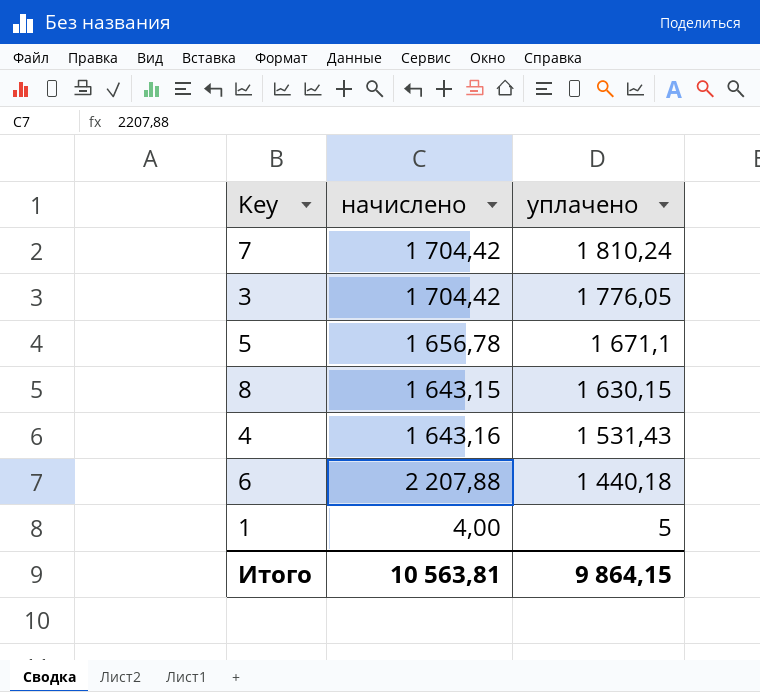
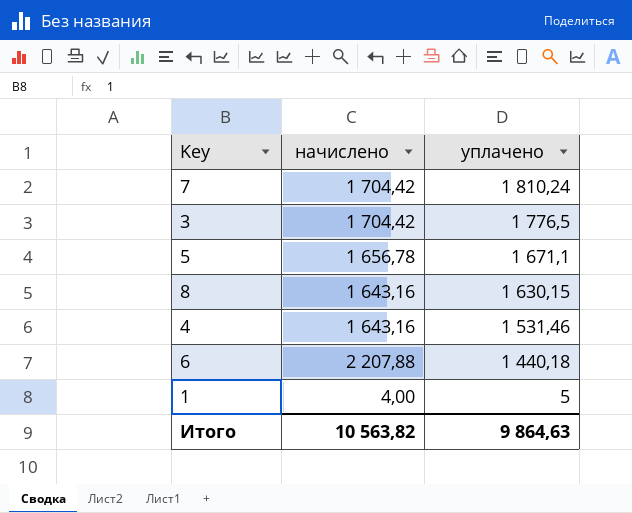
3 | уплачено: 1 776,05 -> 1 776,5
8 | начислено: 1 643,15 -> 1 643,16
4 | уплачено: 1 531,43 -> 1 531,46
Итого | начислено: 10 563,81 -> 10 563,82
Итого | уплачено: 9 864,15 -> 9 864,63

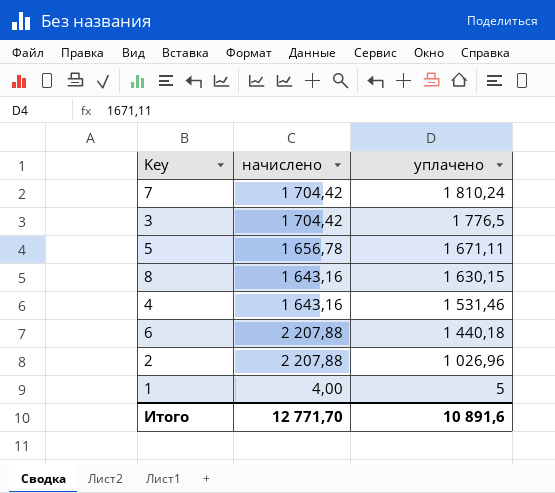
5 | уплачено: 1 671,1 -> 1 671,11
row 2: none -> 2 207,88 | 1 026,96
Итого | начислено: 10 563,82 -> 12 771,70
Итого | уплачено: 9 864,63 -> 10 891,6

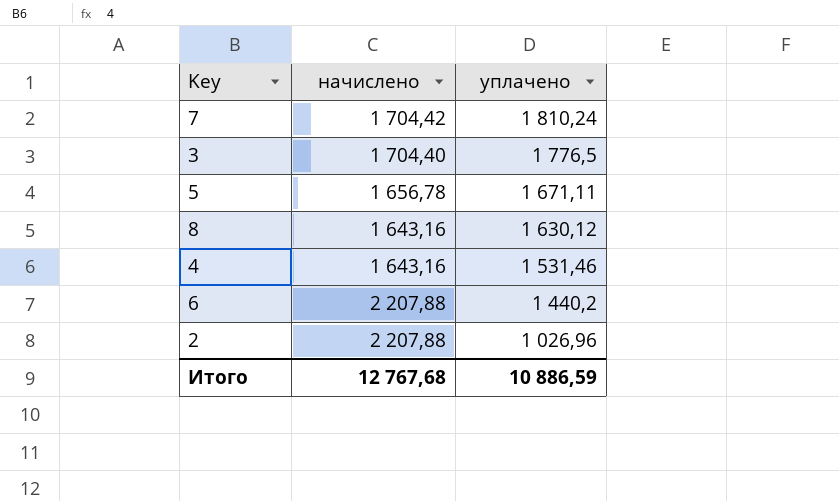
row 1: 4,00 | 5 -> none
3 | начислено: 1 704,42 -> 1 704,40
8 | уплачено: 1 630,15 -> 1 630,12
6 | уплачено: 1 440,18 -> 1 440,2
Итого | начислено: 12 771,70 -> 12 767,68
Итого | уплачено: 10 891,6 -> 10 886,59

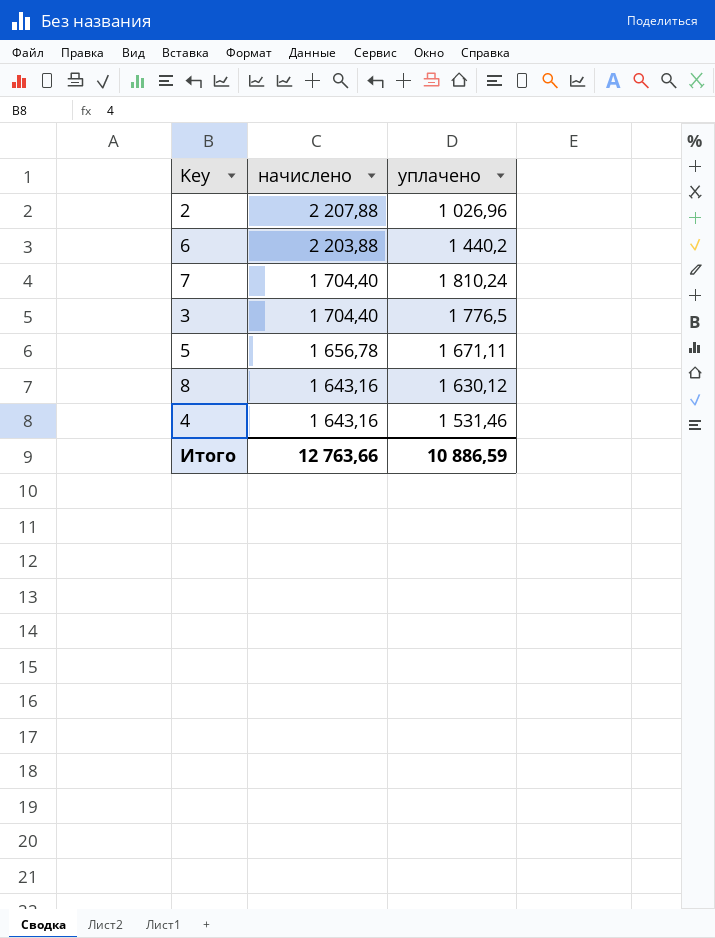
row order: уплачено descending -> начислено descending
6 | начислено: 2 207,88 -> 2 203,88
7 | начислено: 1 704,42 -> 1 704,40
Итого | начислено: 12 767,68 -> 12 763,66

